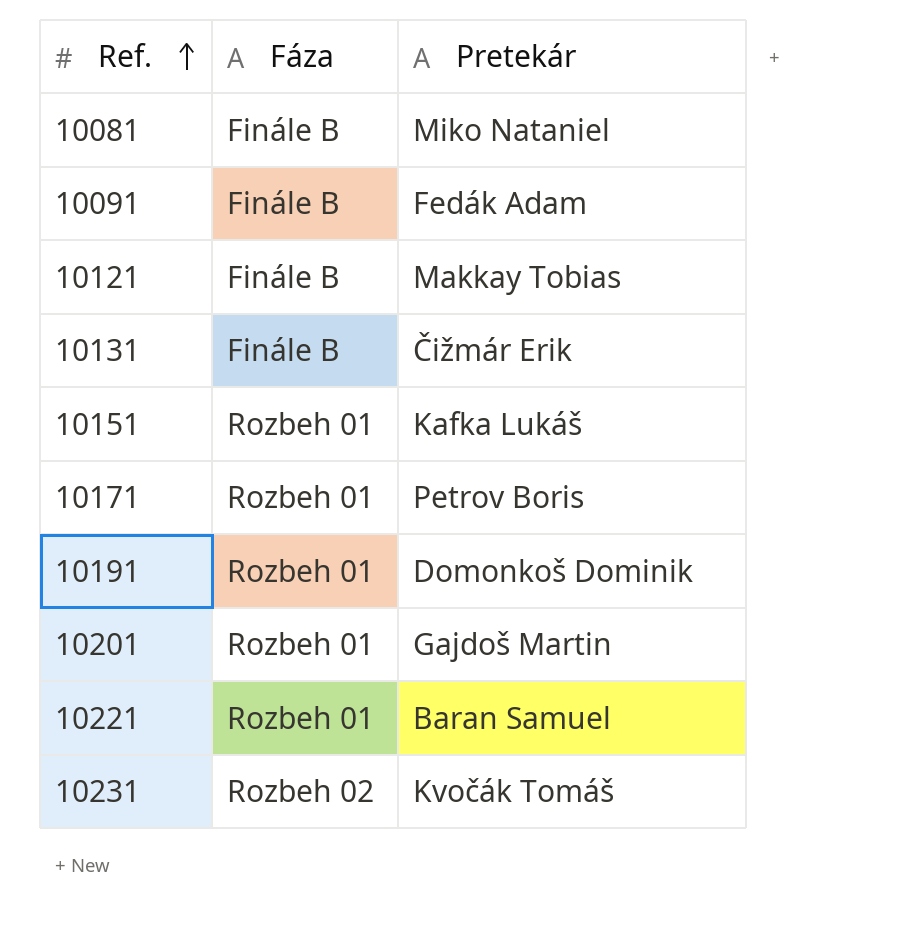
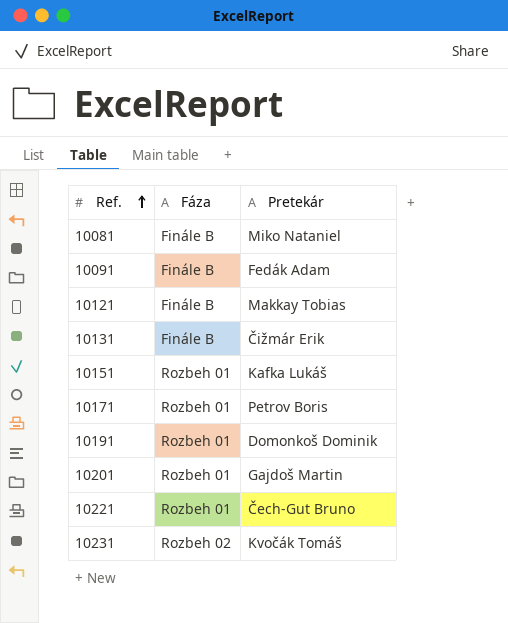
10221 | Pretekár: Baran Samuel -> Čech-Gut Bruno

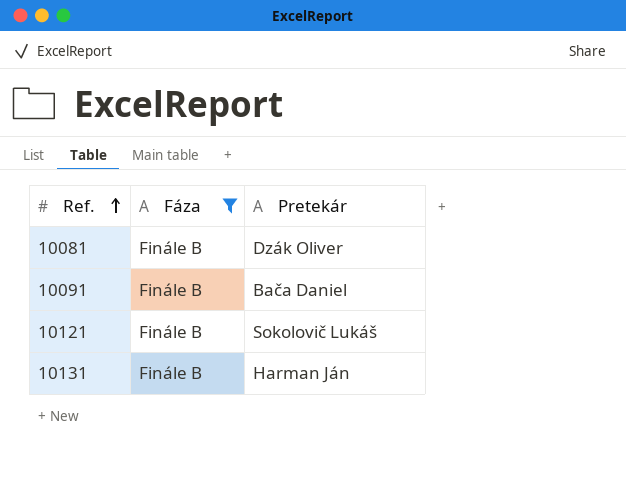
filter: none -> Fáza = Finále B
10081 | Pretekár: Miko Nataniel -> Dzák Oliver
10091 | Pretekár: Fedák Adam -> Bača Daniel
10121 | Pretekár: Makkay Tobias -> Sokolovič Lukáš
10131 | Pretekár: Čižmár Erik -> Harman Ján

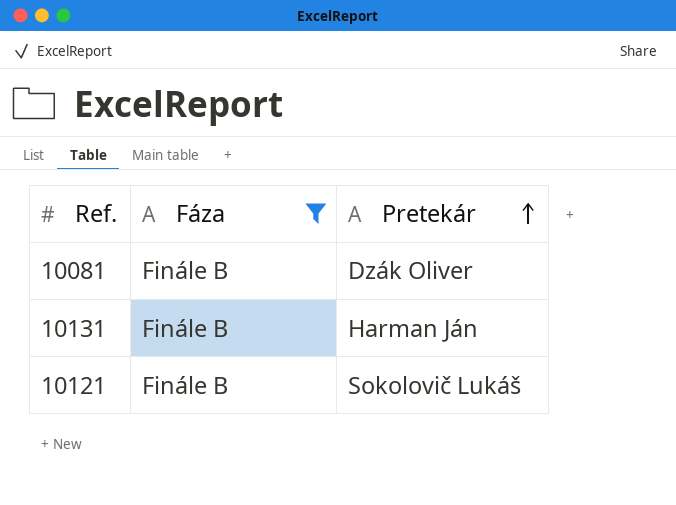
row order: Ref. ascending -> Pretekár ascending
row 10091: Finále B | Bača Daniel -> none

